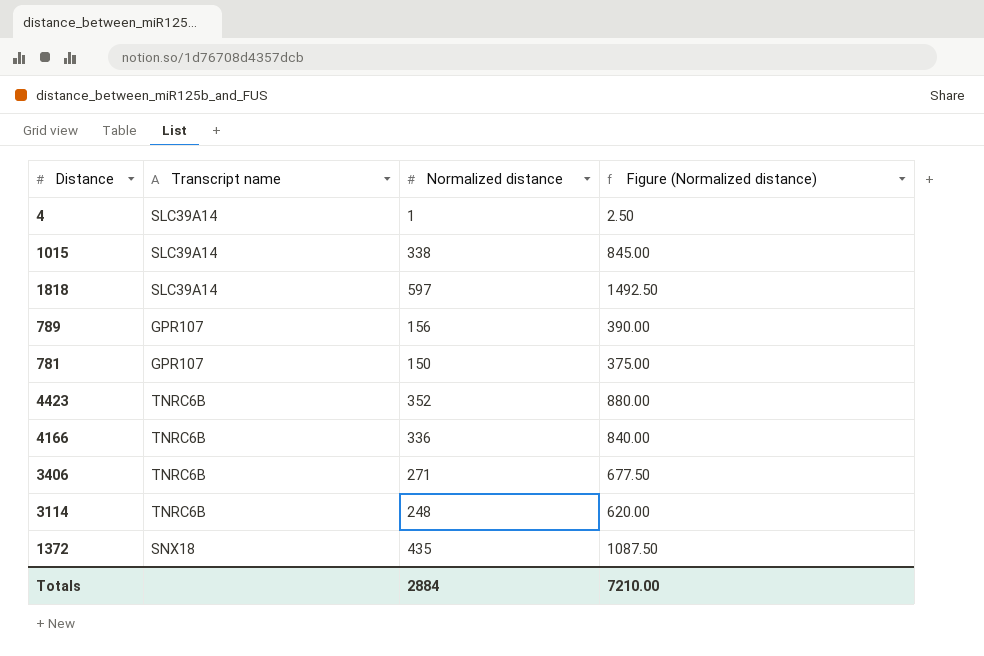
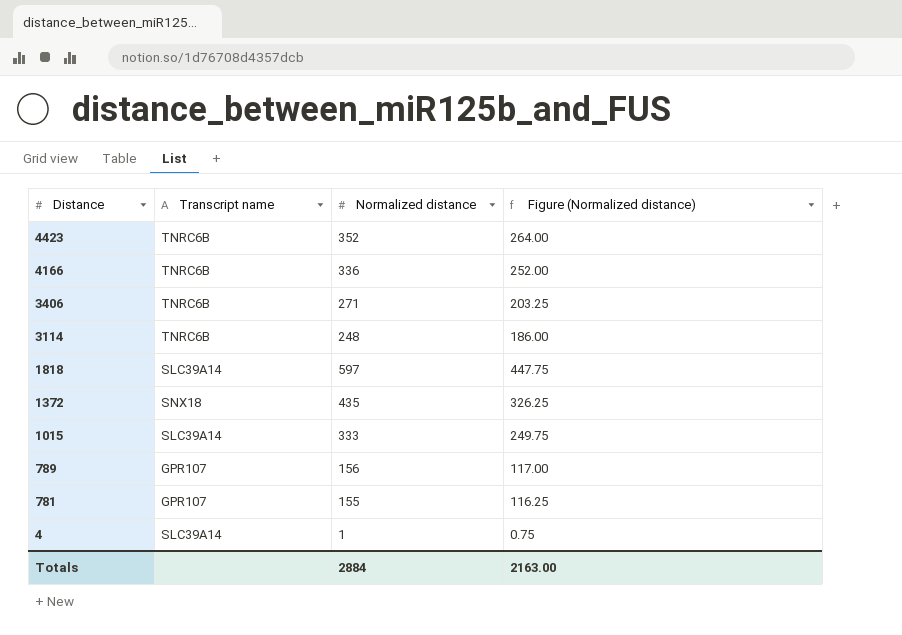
row order: none -> Distance descending
column Figure (Normalized distance) | formula: [Normalized distance] * 2.5 -> [Normalized distance] * 0.75
1015 | Normalized distance: 338 -> 333
781 | Normalized distance: 150 -> 155
Totals | Figure (Normalized distance): 7210.00 -> 2163.00

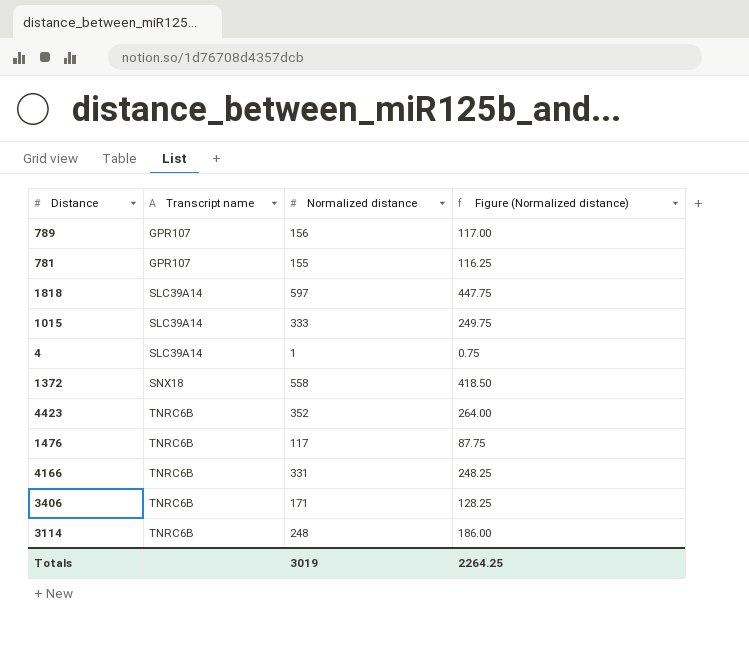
row order: Distance descending -> Transcript name ascending
1372 | Normalized distance: 435 -> 558
1372 | Figure (Normalized distance): 326.25 -> 418.50
row 1476: none -> TNRC6B | 117 | 87.75
4166 | Normalized distance: 336 -> 331
4166 | Figure (Normalized distance): 252.00 -> 248.25
3406 | Normalized distance: 271 -> 171
3406 | Figure (Normalized distance): 203.25 -> 128.25
Totals | Normalized distance: 2884 -> 3019
Totals | Figure (Normalized distance): 2163.00 -> 2264.25

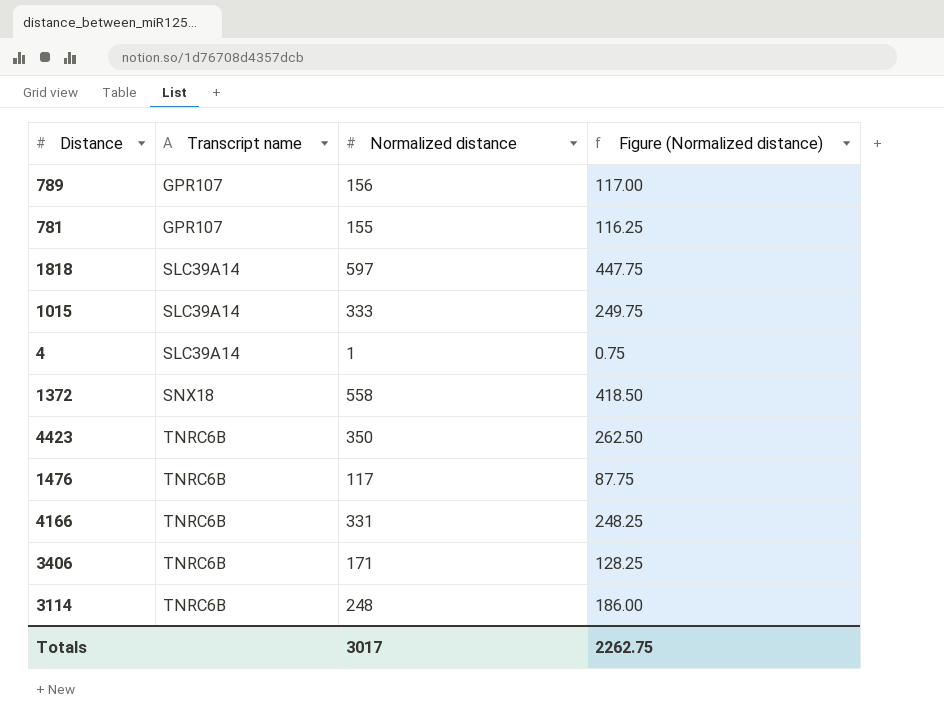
4423 | Normalized distance: 352 -> 350
4423 | Figure (Normalized distance): 264.00 -> 262.50
Totals | Normalized distance: 3019 -> 3017
Totals | Figure (Normalized distance): 2264.25 -> 2262.75

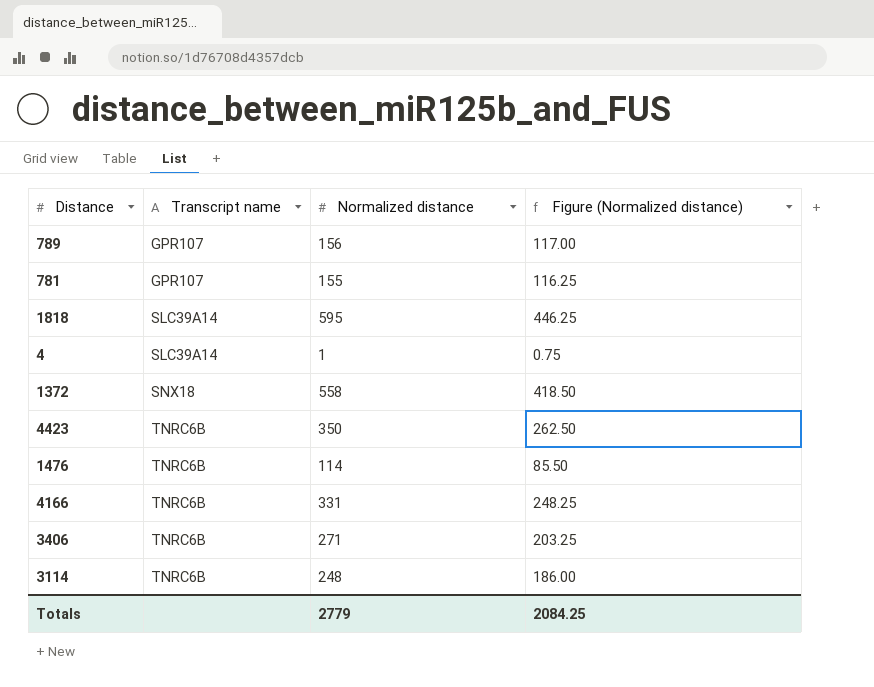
row 1015: SLC39A14 | 333 | 249.75 -> none
1818 | Normalized distance: 597 -> 595
1818 | Figure (Normalized distance): 447.75 -> 446.25
1476 | Normalized distance: 117 -> 114
1476 | Figure (Normalized distance): 87.75 -> 85.50
3406 | Normalized distance: 171 -> 271
3406 | Figure (Normalized distance): 128.25 -> 203.25
Totals | Normalized distance: 3017 -> 2779
Totals | Figure (Normalized distance): 2262.75 -> 2084.25

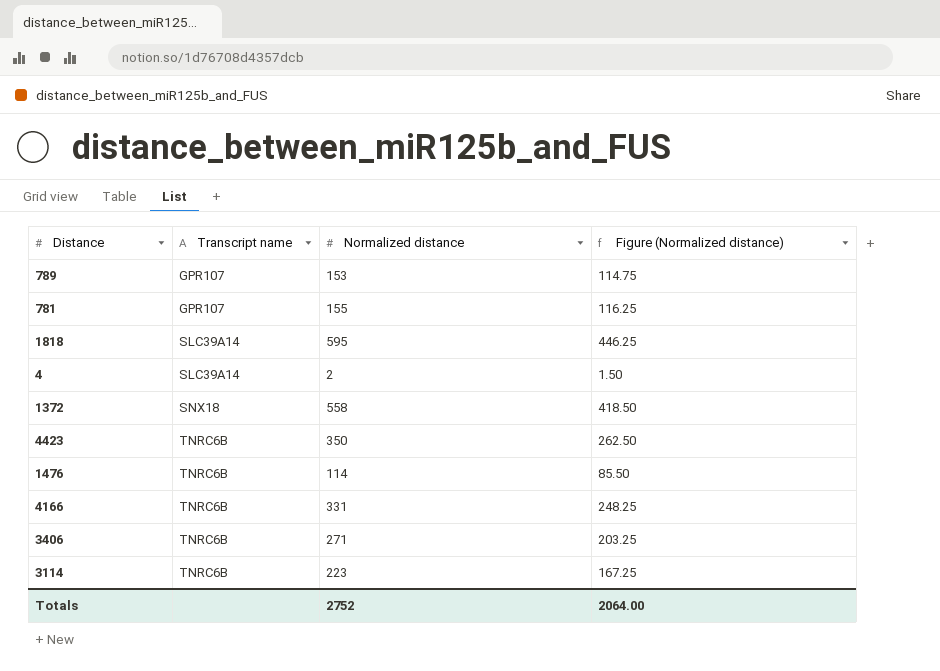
789 | Normalized distance: 156 -> 153
789 | Figure (Normalized distance): 117.00 -> 114.75
4 | Normalized distance: 1 -> 2
4 | Figure (Normalized distance): 0.75 -> 1.50
3114 | Normalized distance: 248 -> 223
3114 | Figure (Normalized distance): 186.00 -> 167.25
Totals | Normalized distance: 2779 -> 2752
Totals | Figure (Normalized distance): 2084.25 -> 2064.00

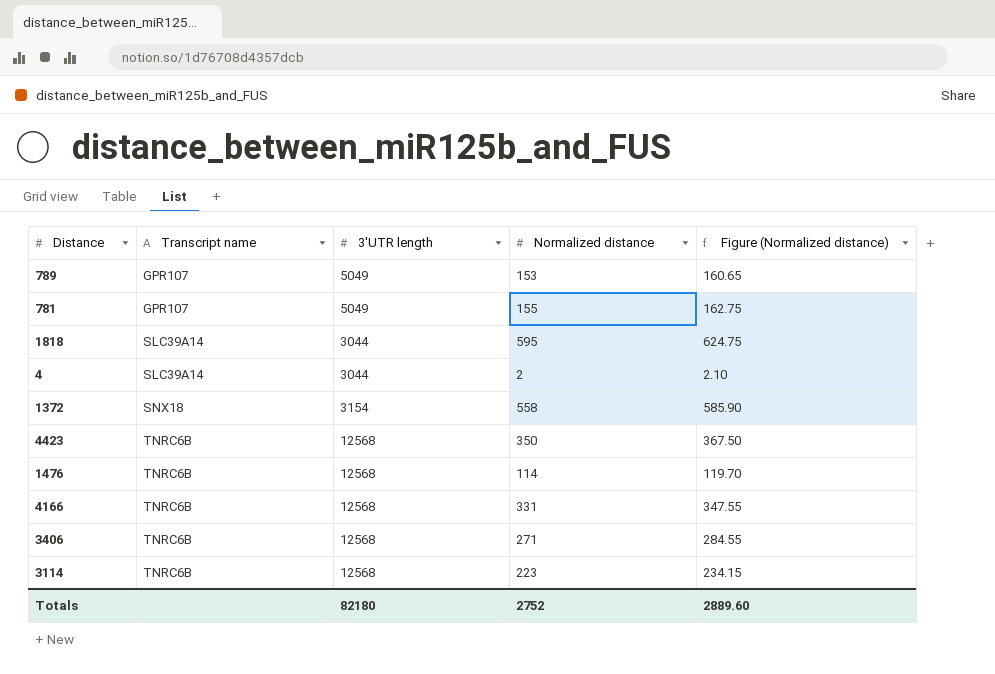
column 3'UTR length | position: none -> 3
column Figure (Normalized distance) | formula: [Normalized distance] * 0.75 -> [Normalized distance] * 1.05
Totals | Figure (Normalized distance): 2064.00 -> 2889.60

